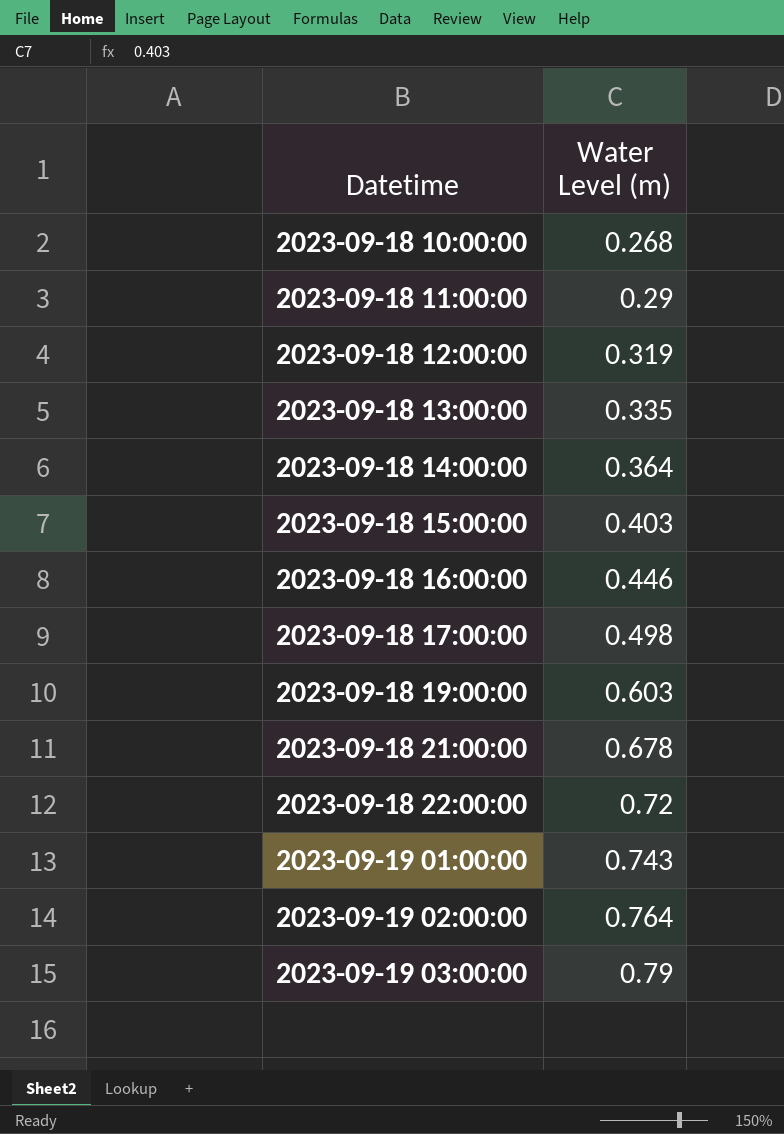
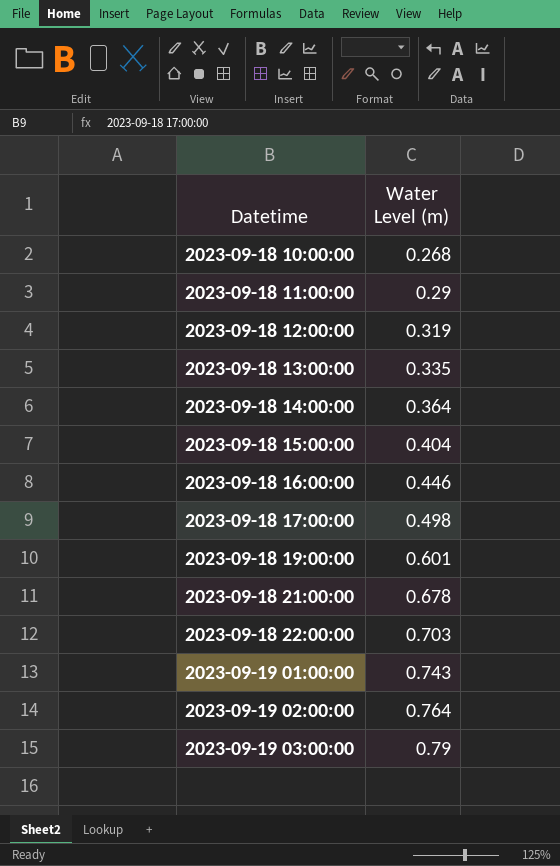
2023-09-18 15:00:00 | Water Level (m): 0.403 -> 0.404
2023-09-18 19:00:00 | Water Level (m): 0.603 -> 0.601
2023-09-18 22:00:00 | Water Level (m): 0.72 -> 0.703

